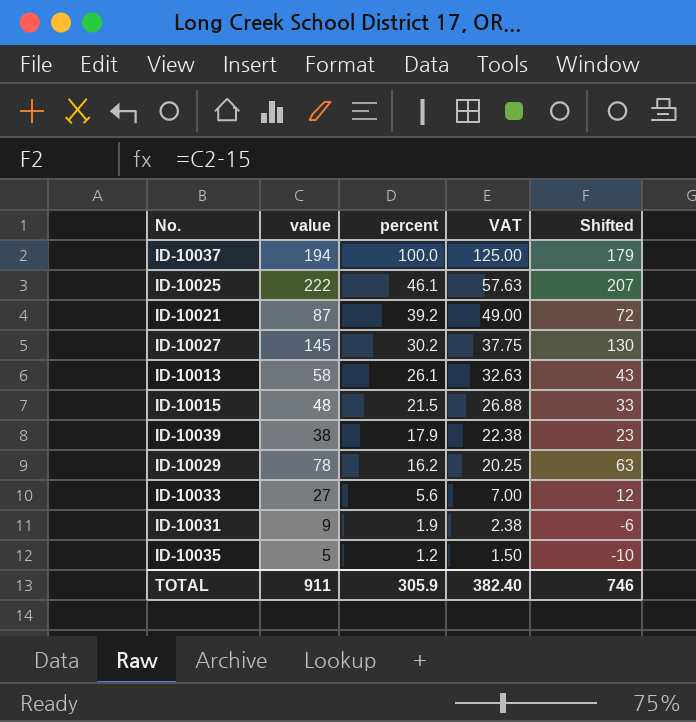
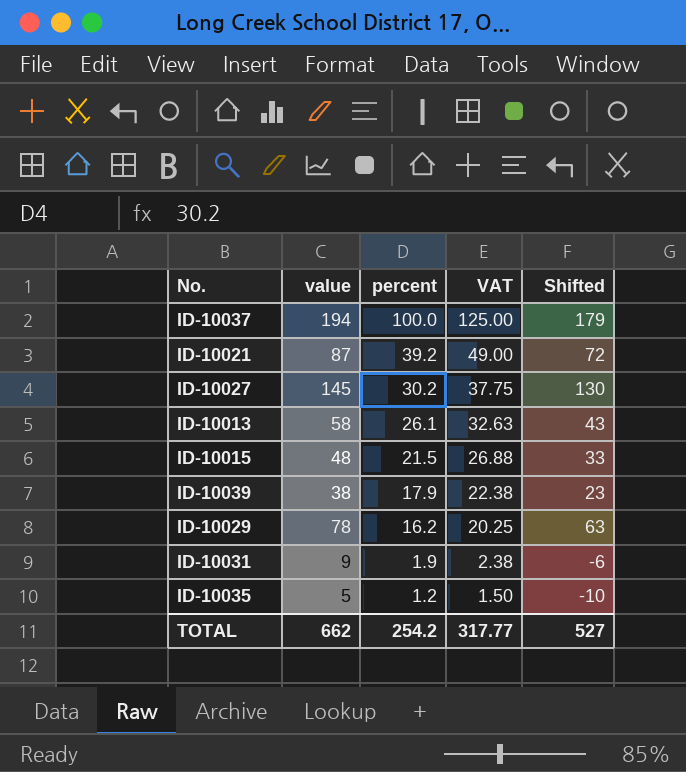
row ID-10025: 222 | 46.1 | 57.63 | 207 -> none
row ID-10033: 27 | 5.6 | 7.00 | 12 -> none
TOTAL | value: 911 -> 662
TOTAL | percent: 305.9 -> 254.2
TOTAL | VAT: 382.40 -> 317.77
TOTAL | Shifted: 746 -> 527

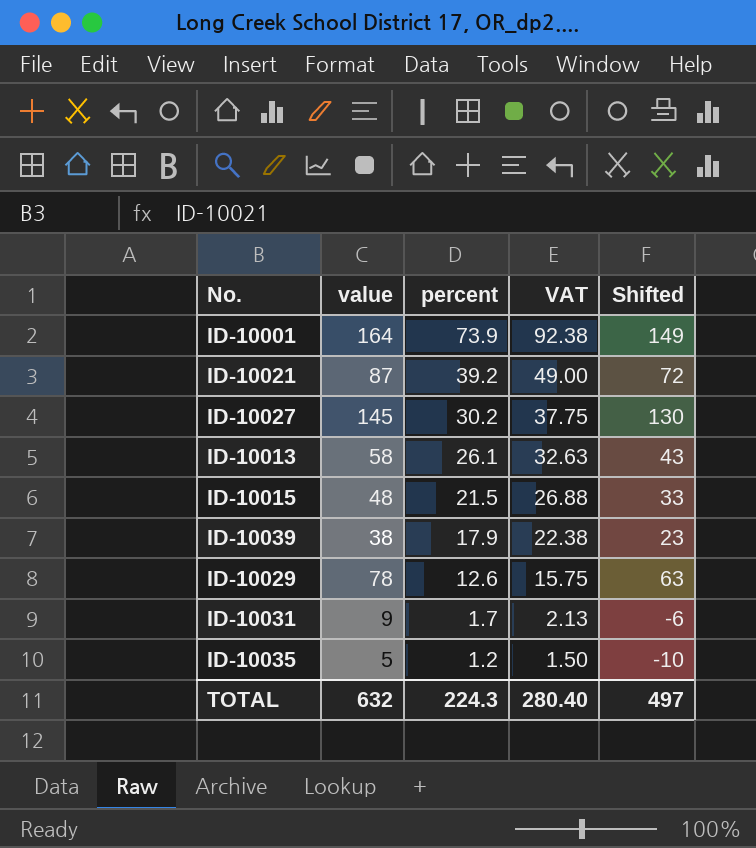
row ID-10037: 194 | 100.0 | 125.00 | 179 -> none
row ID-10001: none -> 164 | 73.9 | 92.38 | 149
ID-10029 | percent: 16.2 -> 12.6
ID-10029 | VAT: 20.25 -> 15.75
ID-10031 | percent: 1.9 -> 1.7
ID-10031 | VAT: 2.38 -> 2.13
TOTAL | value: 662 -> 632
TOTAL | percent: 254.2 -> 224.3
TOTAL | VAT: 317.77 -> 280.40
TOTAL | Shifted: 527 -> 497

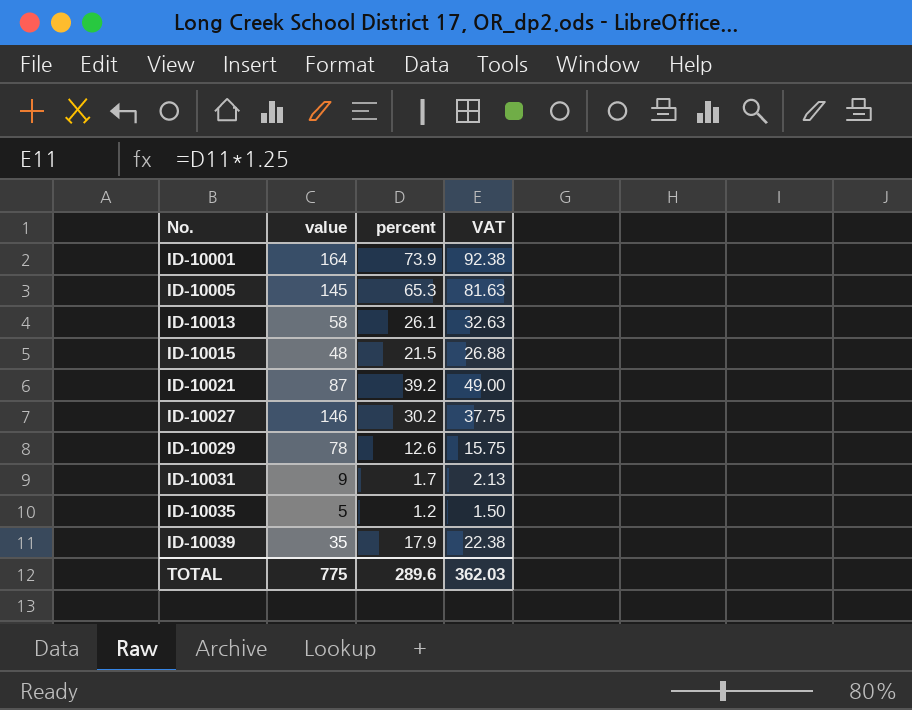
row order: percent descending -> No. ascending
column Shifted | formula: [value] - 15 -> none
row ID-10005: none -> 145 | 65.3 | 81.63
ID-10027 | value: 145 -> 146
ID-10039 | value: 38 -> 35
TOTAL | value: 632 -> 775
TOTAL | percent: 224.3 -> 289.6
TOTAL | VAT: 280.40 -> 362.03

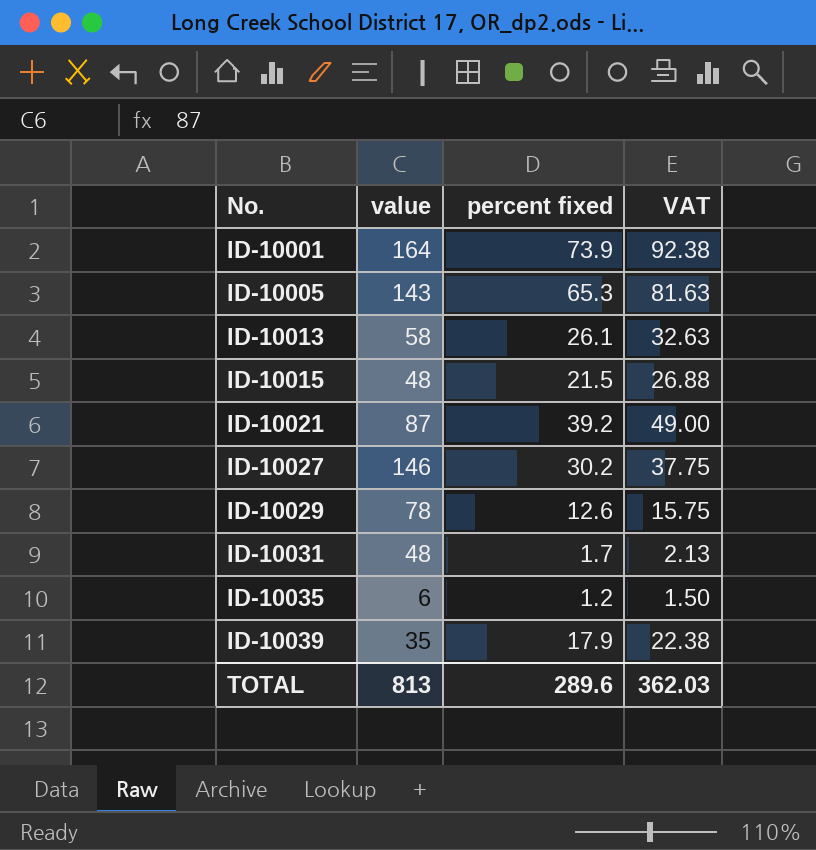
column name: percent -> percent fixed
ID-10005 | value: 145 -> 143
ID-10031 | value: 9 -> 48
ID-10035 | value: 5 -> 6
TOTAL | value: 775 -> 813

